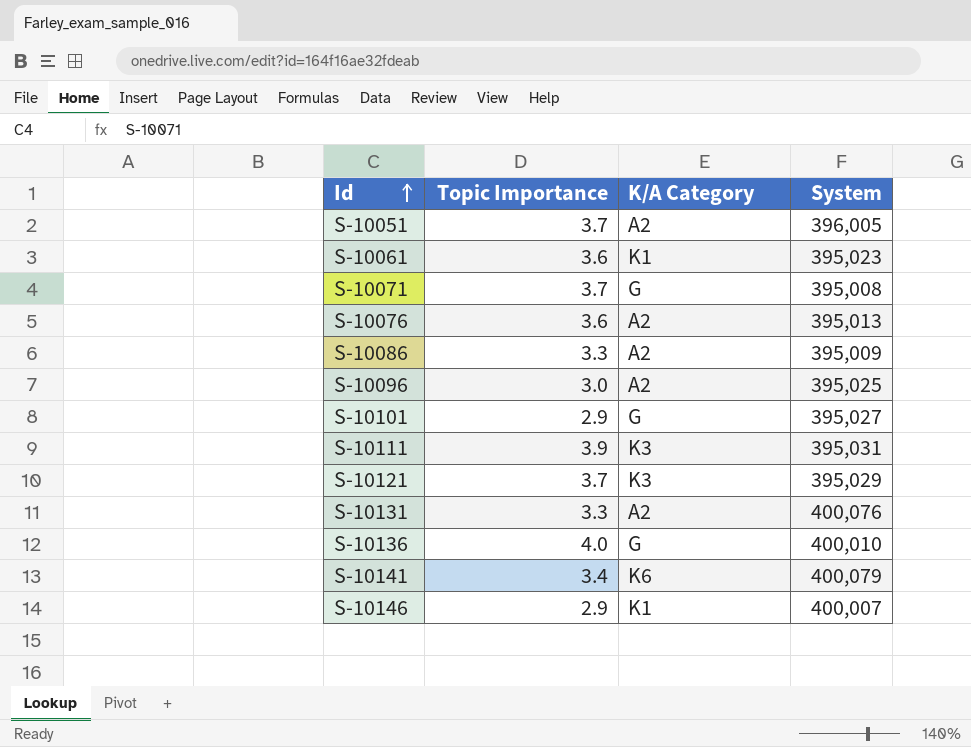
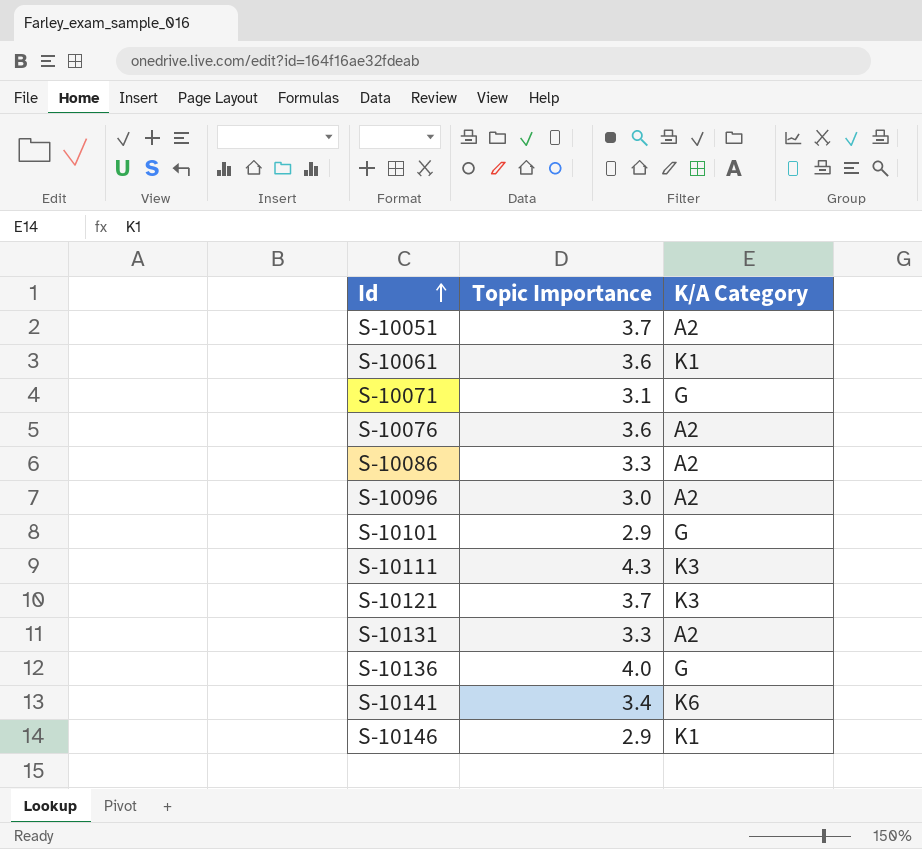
column System | position: 4 -> none
S-10071 | Topic Importance: 3.7 -> 3.1
S-10111 | Topic Importance: 3.9 -> 4.3

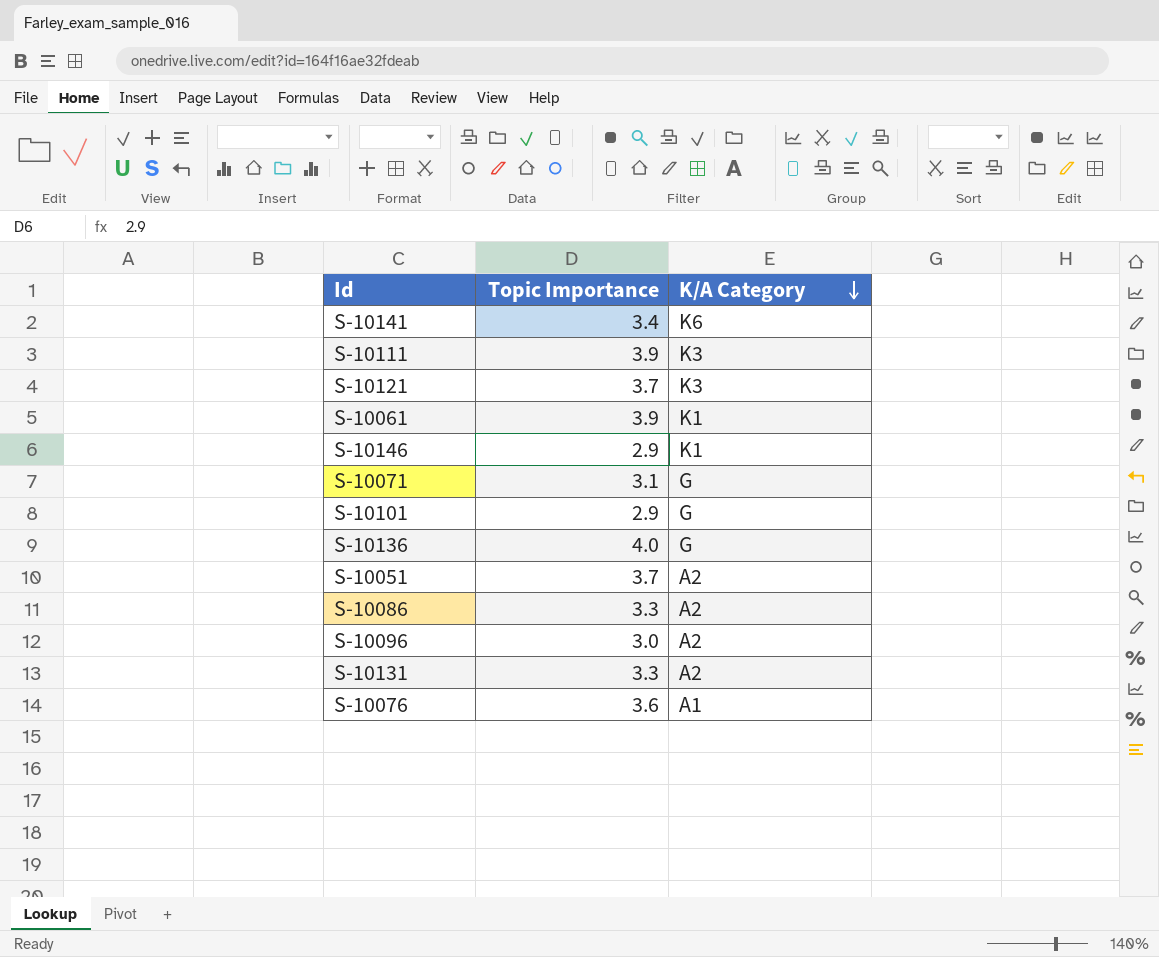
row order: Id ascending -> K/A Category descending
S-10111 | Topic Importance: 4.3 -> 3.9
S-10061 | Topic Importance: 3.6 -> 3.9
S-10076 | K/A Category: A2 -> A1

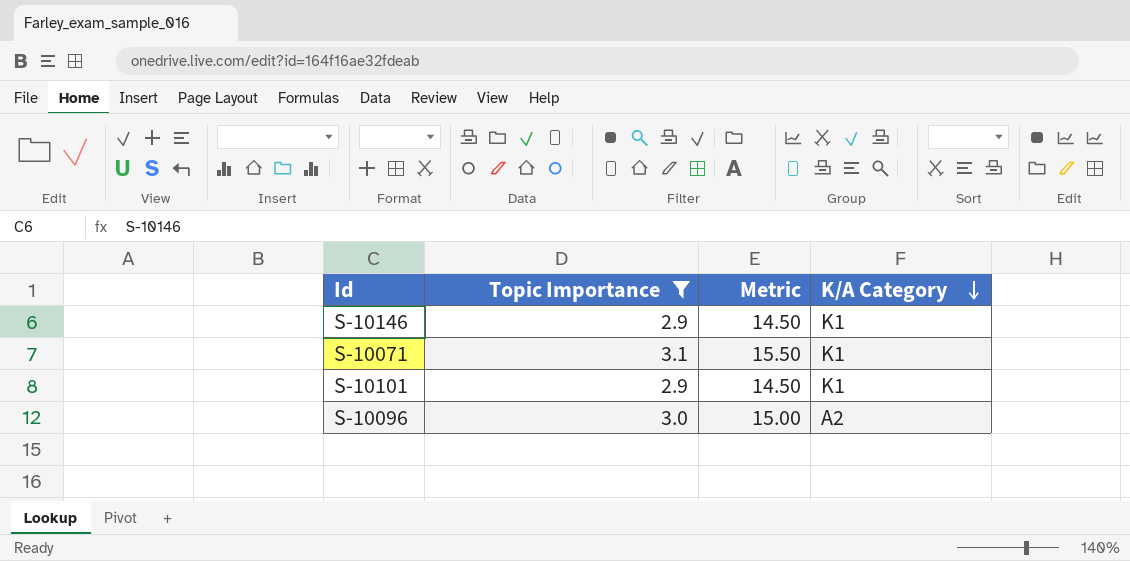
filter: none -> Topic Importance <= 3.1
column Metric | formula: none -> [Topic Importance] * 5
S-10071 | K/A Category: G -> K1
S-10101 | K/A Category: G -> K1

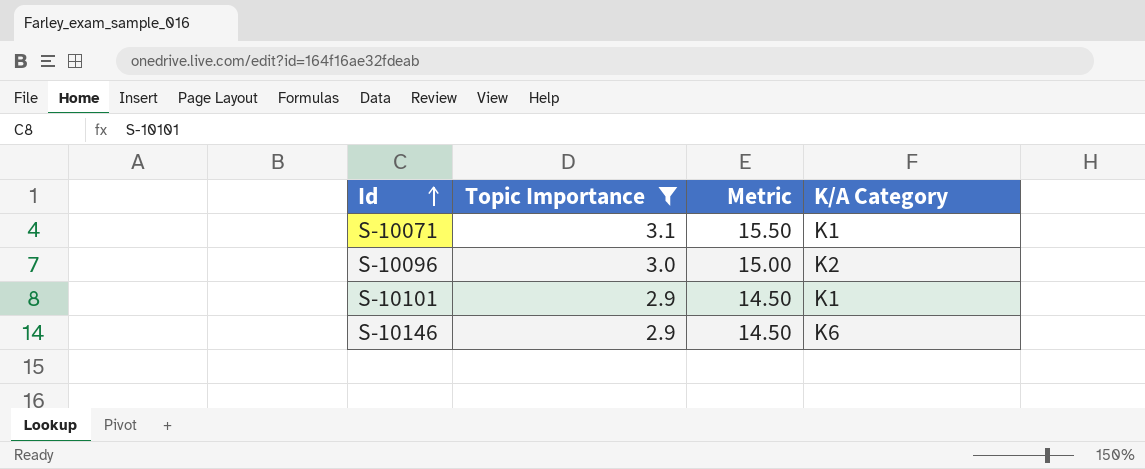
row order: K/A Category descending -> Id ascending
S-10096 | K/A Category: A2 -> K2
S-10146 | K/A Category: K1 -> K6

